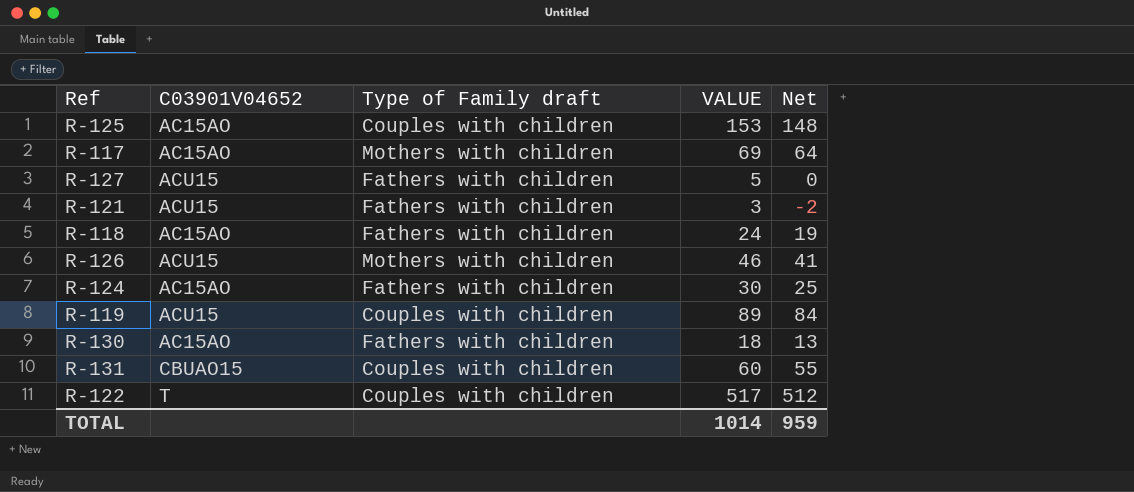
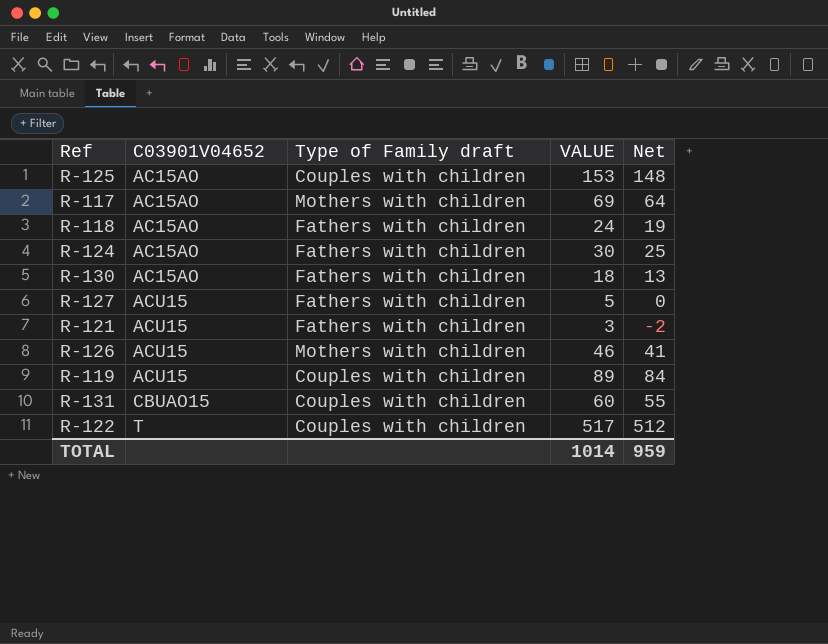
row order: none -> C03901V04652 ascending

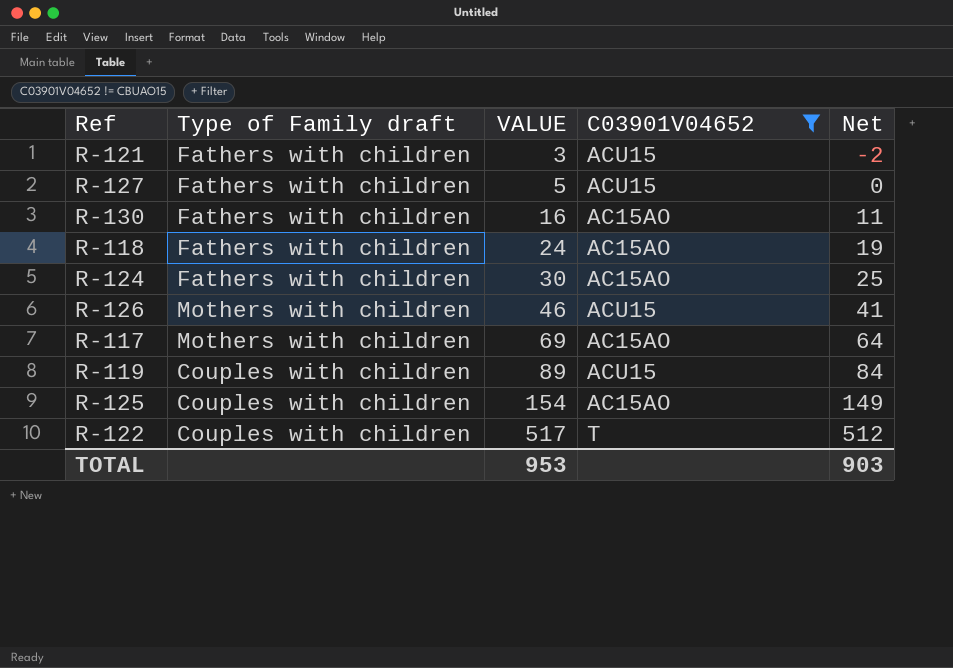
filter: none -> C03901V04652 != CBUAO15
row order: C03901V04652 ascending -> VALUE ascending
column C03901V04652 | position: 2 -> 4
R-130 | VALUE: 18 -> 16
R-130 | Net: 13 -> 11
R-125 | VALUE: 153 -> 154
R-125 | Net: 148 -> 149
TOTAL | VALUE: 1014 -> 953
TOTAL | Net: 959 -> 903

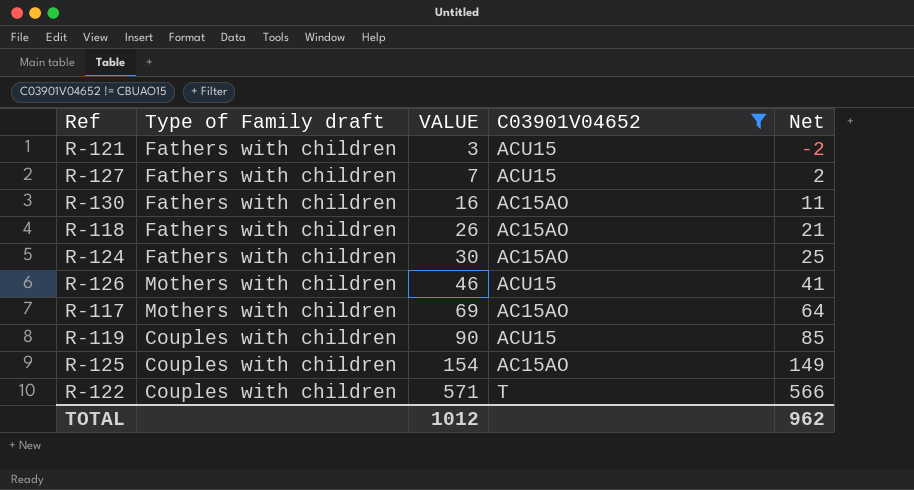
R-127 | VALUE: 5 -> 7
R-127 | Net: 0 -> 2
R-118 | VALUE: 24 -> 26
R-118 | Net: 19 -> 21
R-119 | VALUE: 89 -> 90
R-119 | Net: 84 -> 85
R-122 | VALUE: 517 -> 571
R-122 | Net: 512 -> 566
TOTAL | VALUE: 953 -> 1012
TOTAL | Net: 903 -> 962

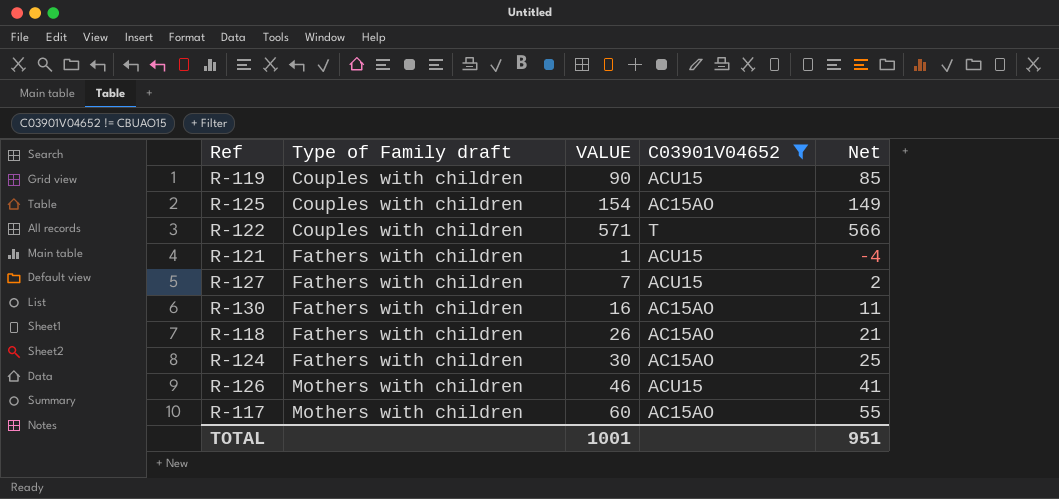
row order: VALUE ascending -> Type of Family draft ascending
R-121 | VALUE: 3 -> 1
R-121 | Net: -2 -> -4
R-117 | VALUE: 69 -> 60
R-117 | Net: 64 -> 55
TOTAL | VALUE: 1012 -> 1001
TOTAL | Net: 962 -> 951

